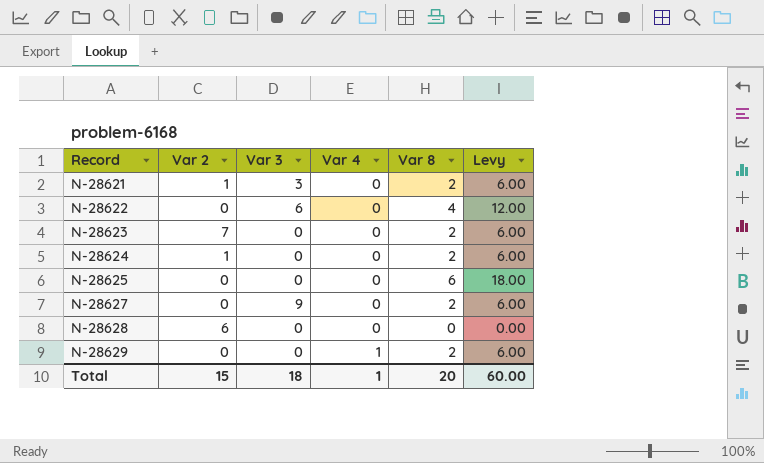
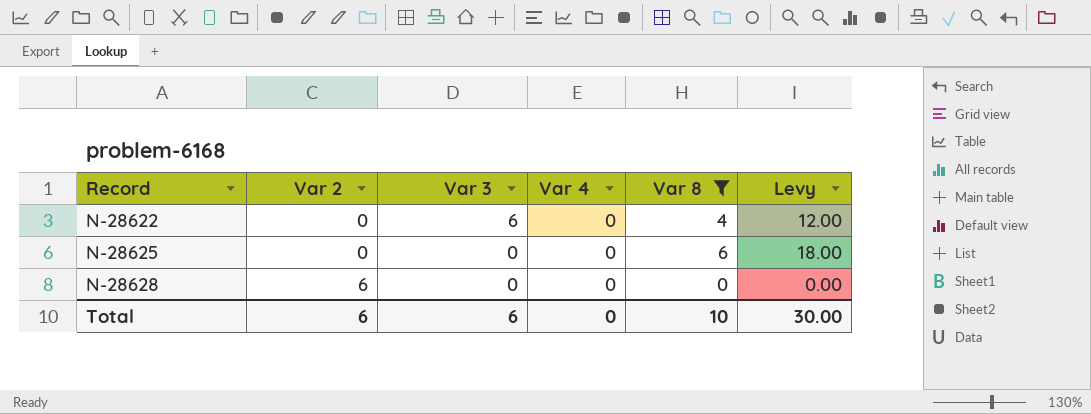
filter: none -> Var 8 != 2
Total | Var 2: 15 -> 6
Total | Var 3: 18 -> 6
Total | Var 4: 1 -> 0
Total | Var 8: 20 -> 10
Total | Levy: 60.00 -> 30.00

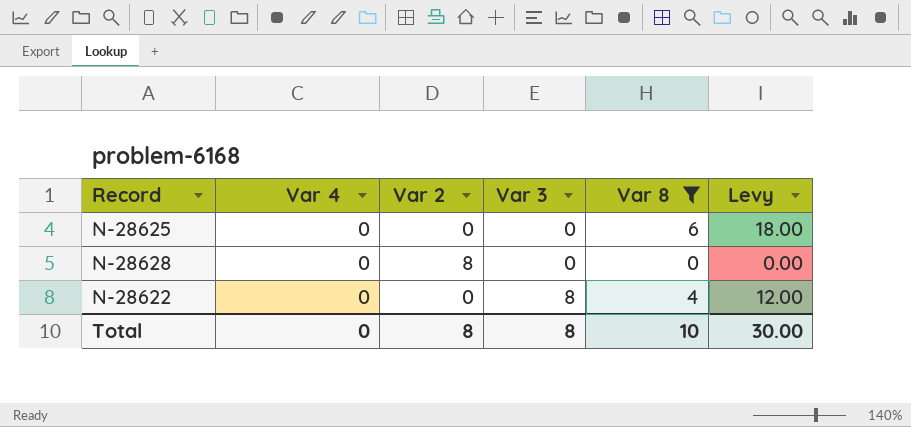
row order: Record ascending -> Var 3 ascending
column Var 4 | position: 4 -> 2
N-28628 | Var 2: 6 -> 8
N-28622 | Var 3: 6 -> 8
Total | Var 2: 6 -> 8
Total | Var 3: 6 -> 8

